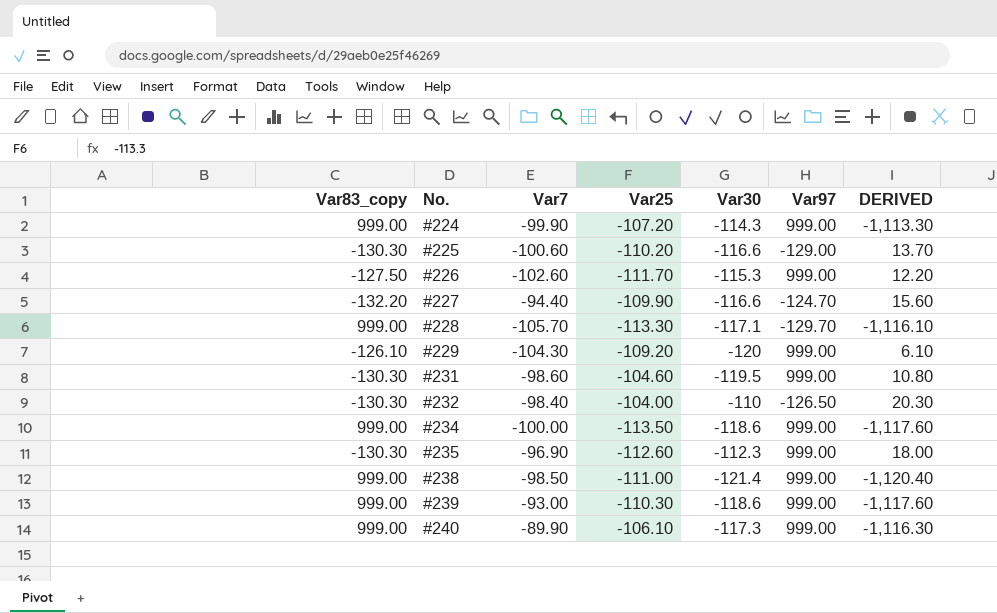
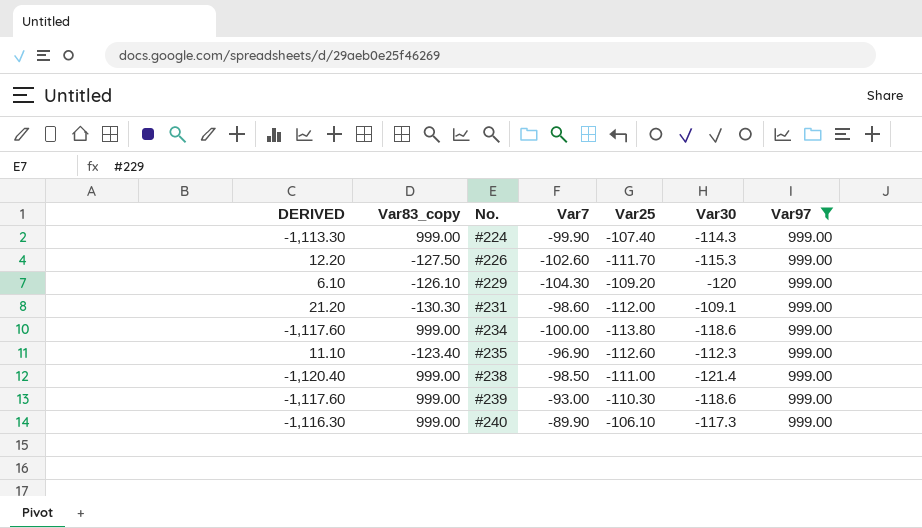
filter: none -> Var97 = 999.00
column DERIVED | position: 7 -> 1
#224 | Var25: -107.20 -> -107.40
#231 | DERIVED: 10.80 -> 21.20
#231 | Var25: -104.60 -> -112.00
#231 | Var30: -119.5 -> -109.1
#234 | Var25: -113.50 -> -113.80
#235 | DERIVED: 18.00 -> 11.10
#235 | Var83_copy: -130.30 -> -123.40

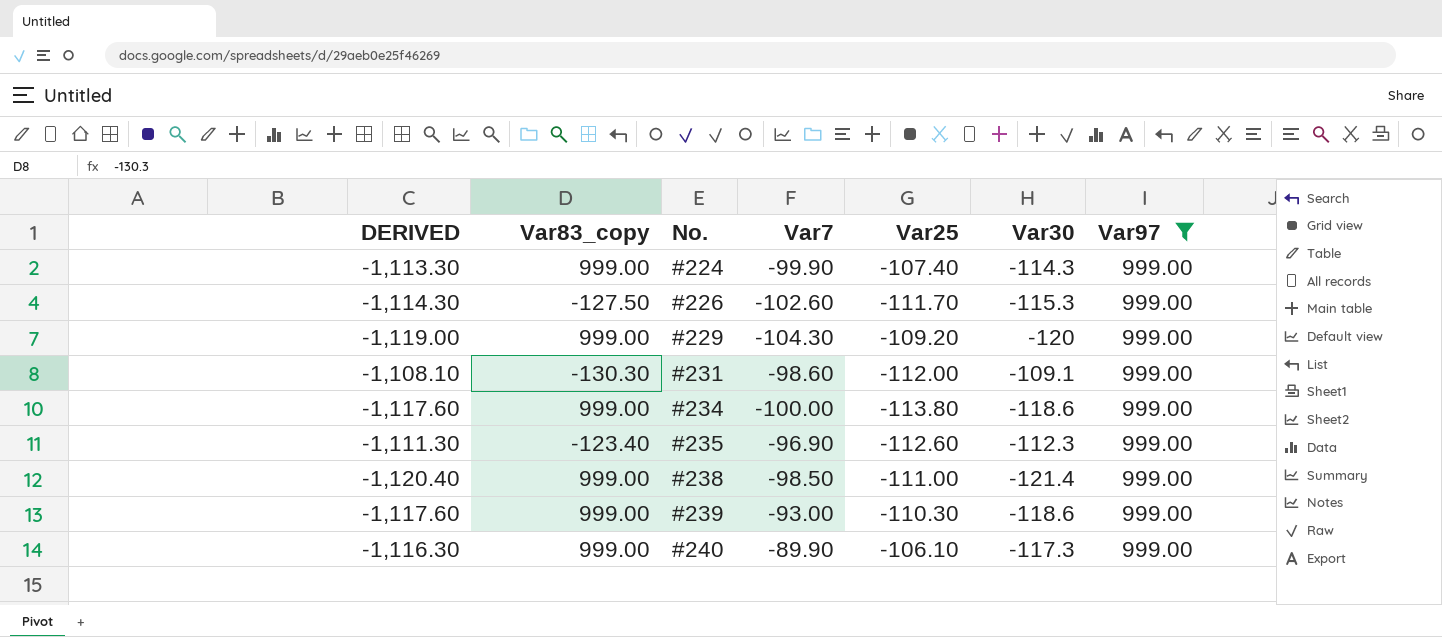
column DERIVED | formula: [Var30] - [Var83_copy] -> [Var30] - [Var97]
#229 | Var83_copy: -126.10 -> 999.00

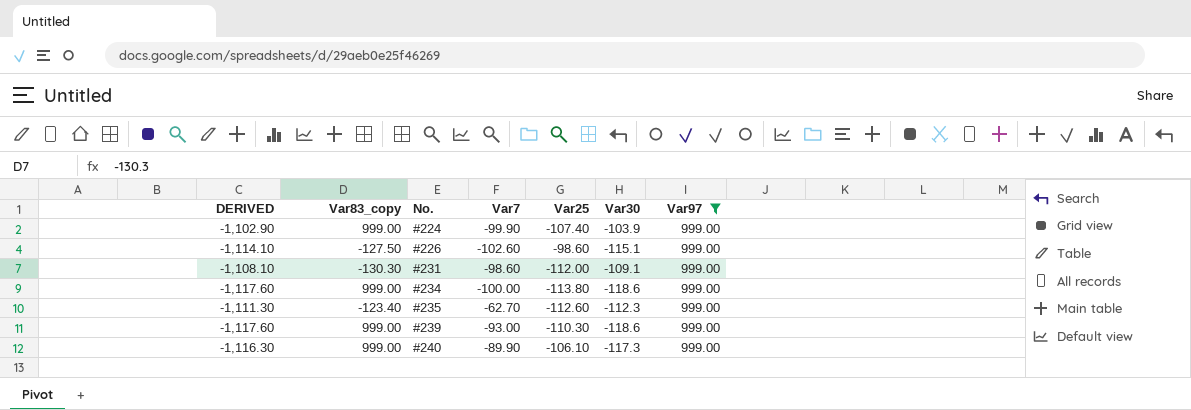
row #229: -1,119.00 | 999.00 | -104.30 | -109.20 | -120 | 999.00 -> none
row #238: -1,120.40 | 999.00 | -98.50 | -111.00 | -121.4 | 999.00 -> none
#224 | DERIVED: -1,113.30 -> -1,102.90
#224 | Var30: -114.3 -> -103.9
#226 | DERIVED: -1,114.30 -> -1,114.10
#226 | Var25: -111.70 -> -98.60
#226 | Var30: -115.3 -> -115.1
#235 | Var7: -96.90 -> -62.70

